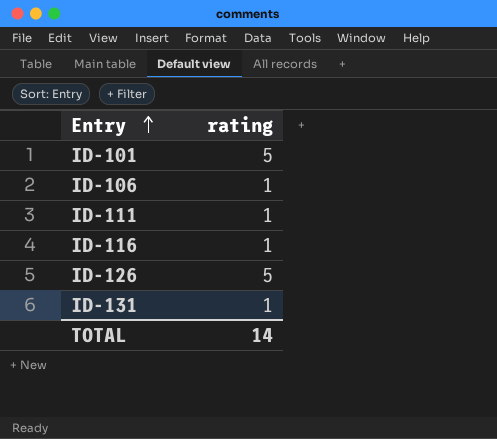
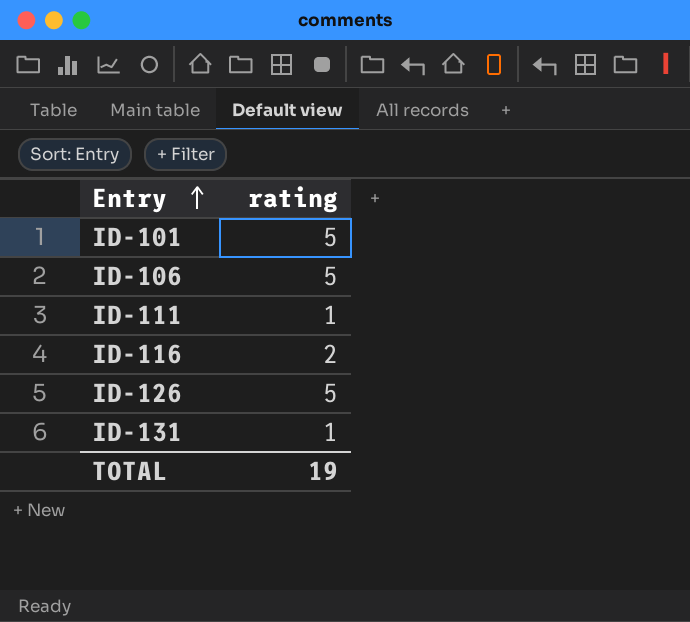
ID-106 | rating: 1 -> 5
ID-116 | rating: 1 -> 2
TOTAL | rating: 14 -> 19

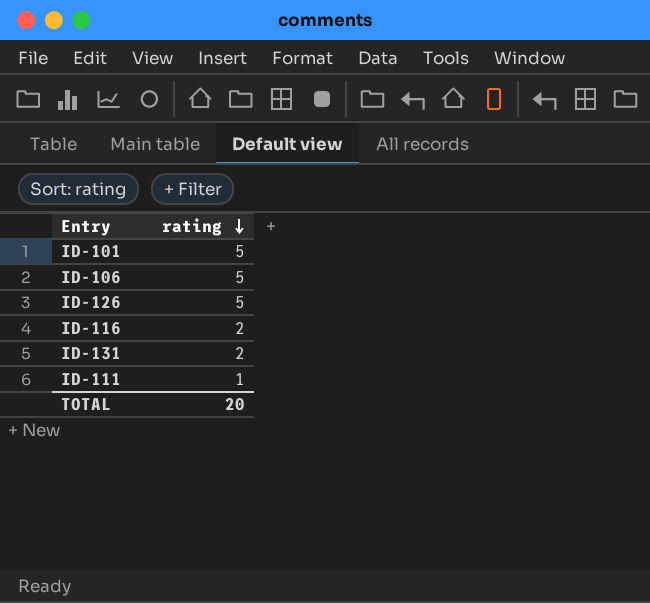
row order: Entry ascending -> rating descending
ID-131 | rating: 1 -> 2
TOTAL | rating: 19 -> 20

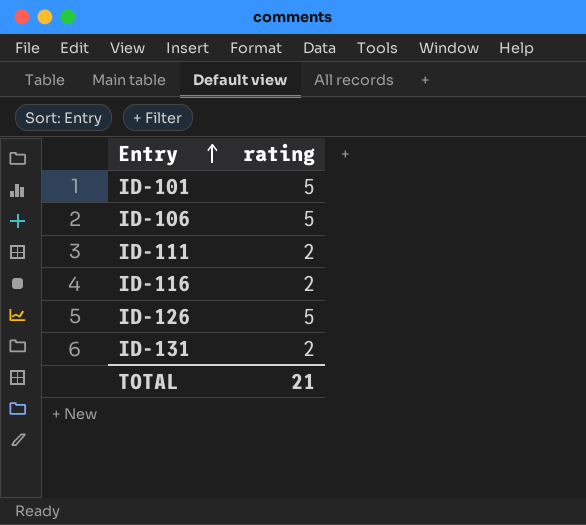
row order: rating descending -> Entry ascending
ID-111 | rating: 1 -> 2
TOTAL | rating: 20 -> 21

